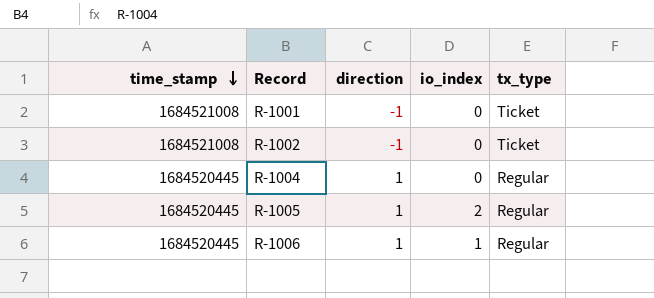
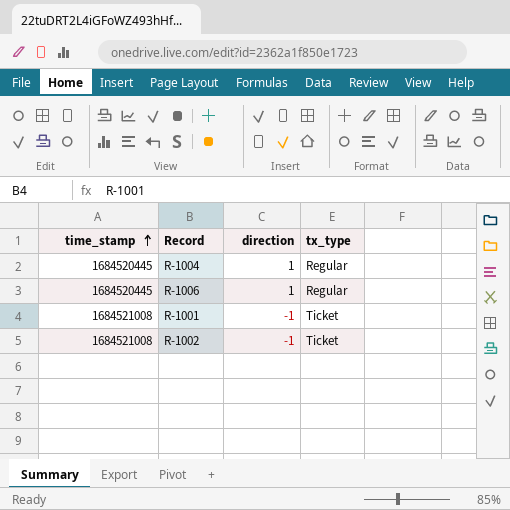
row order: time_stamp descending -> time_stamp ascending
column io_index | position: 4 -> none
row R-1005: 1684520445 | 1 | 2 | Regular -> none

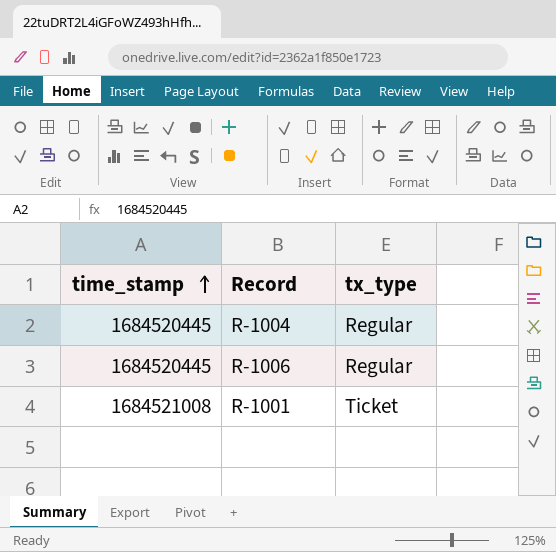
column direction | position: 3 -> none
row R-1002: 1684521008 | -1 | Ticket -> none

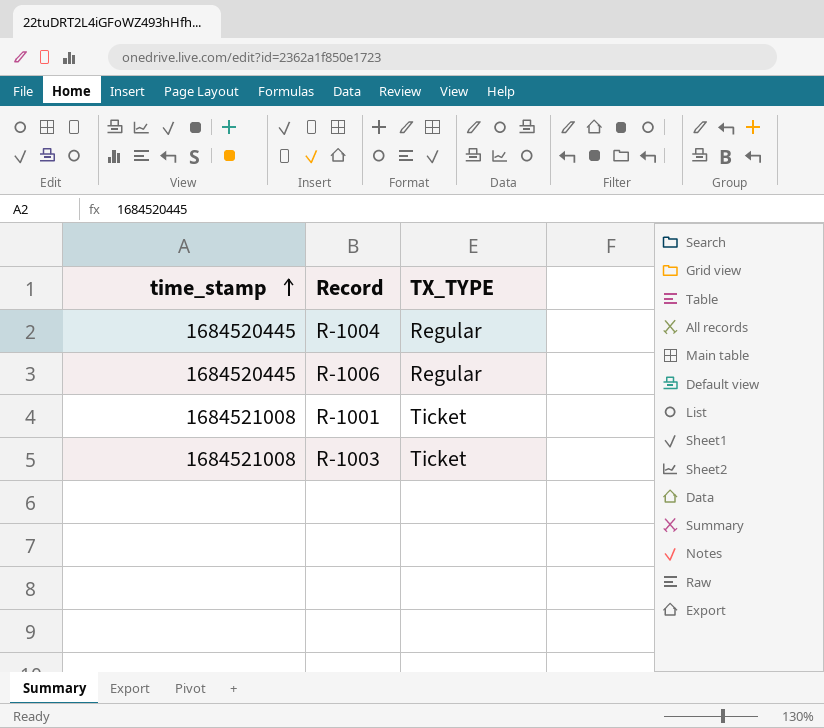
column name: tx_type -> TX_TYPE
row R-1003: none -> 1684521008 | Ticket

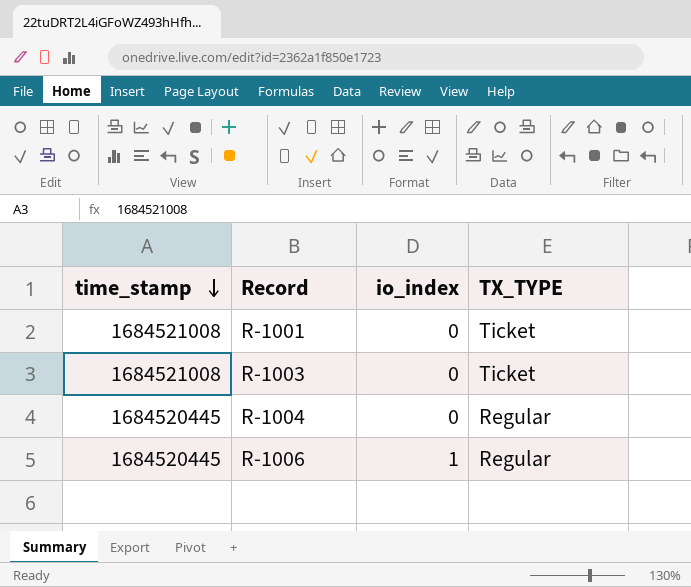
row order: time_stamp ascending -> time_stamp descending
column io_index | position: none -> 3

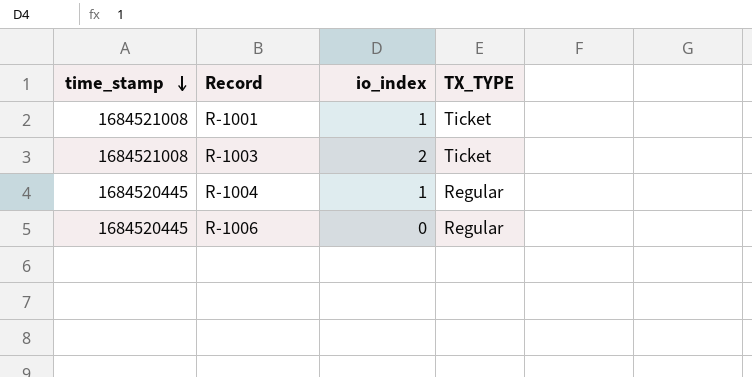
R-1001 | io_index: 0 -> 1
R-1003 | io_index: 0 -> 2
R-1004 | io_index: 0 -> 1
R-1006 | io_index: 1 -> 0

